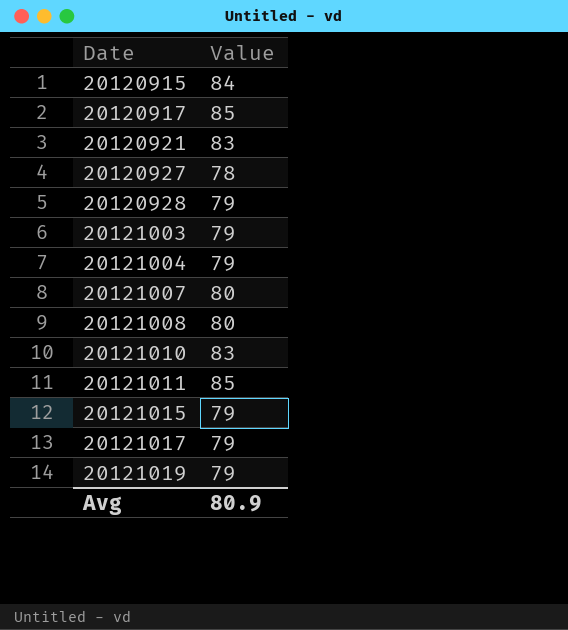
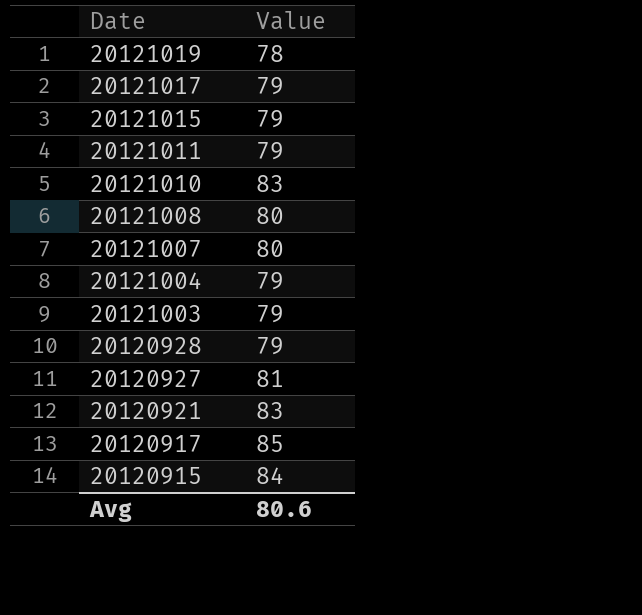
row order: Date ascending -> Date descending
20121019 | Value: 79 -> 78
20121011 | Value: 85 -> 79
20120927 | Value: 78 -> 81
Avg | Value: 80.9 -> 80.6

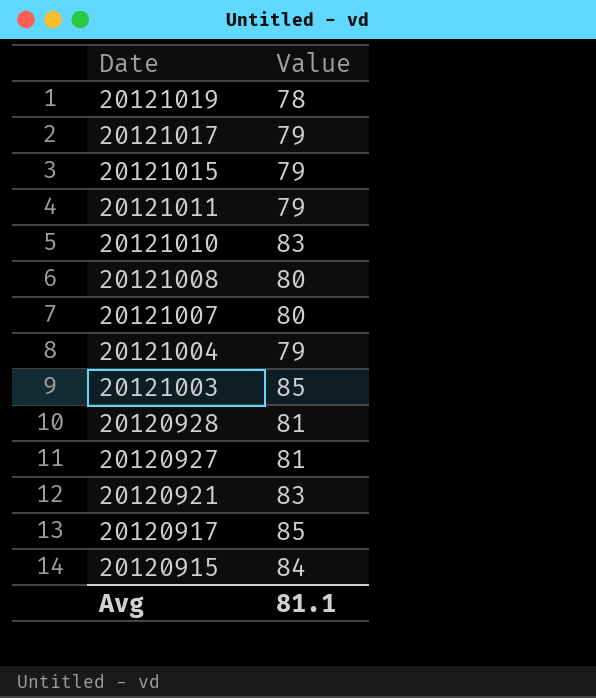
20121003 | Value: 79 -> 85
20120928 | Value: 79 -> 81
Avg | Value: 80.6 -> 81.1

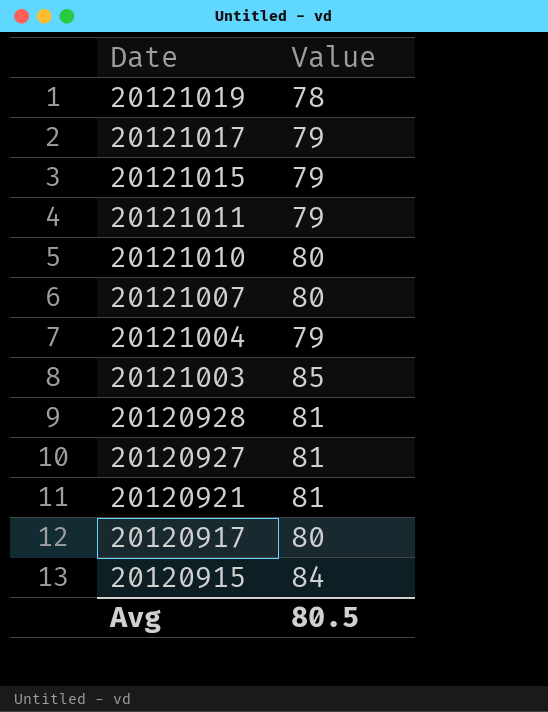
row 20121008: 80 -> none
20121010 | Value: 83 -> 80
20120921 | Value: 83 -> 81
20120917 | Value: 85 -> 80
Avg | Value: 81.1 -> 80.5

